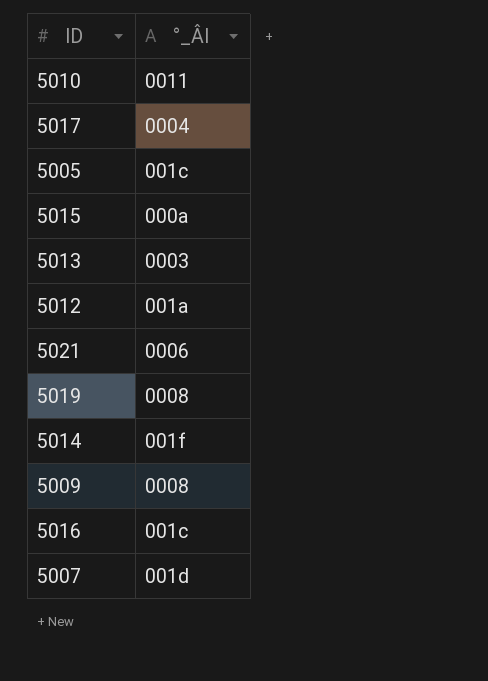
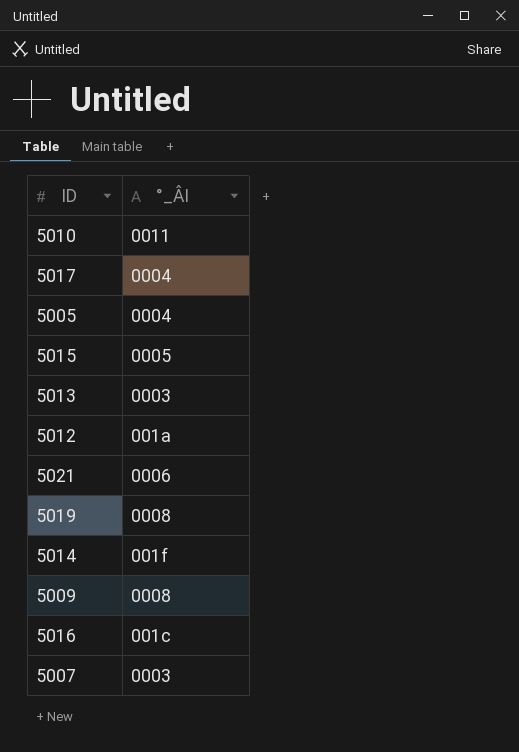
5005 | °_ÂI: 001c -> 0004
5015 | °_ÂI: 000a -> 0005
5007 | °_ÂI: 001d -> 0003

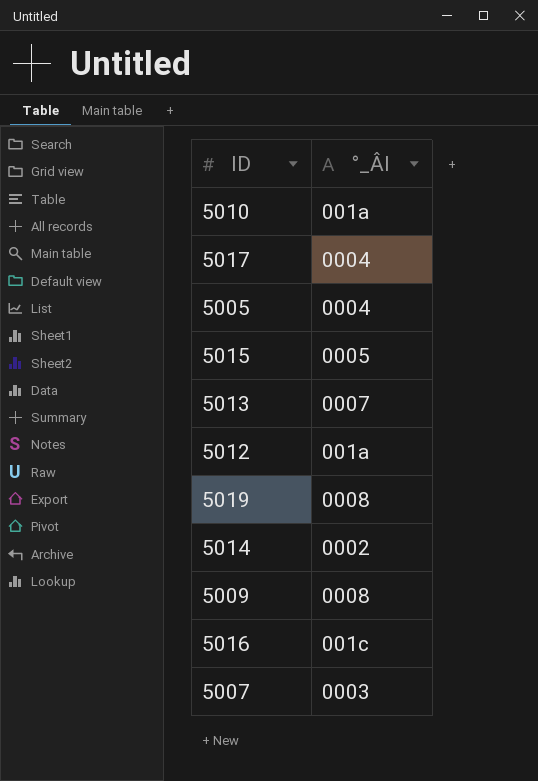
row 5021: 0006 -> none
5010 | °_ÂI: 0011 -> 001a
5013 | °_ÂI: 0003 -> 0007
5014 | °_ÂI: 001f -> 0002

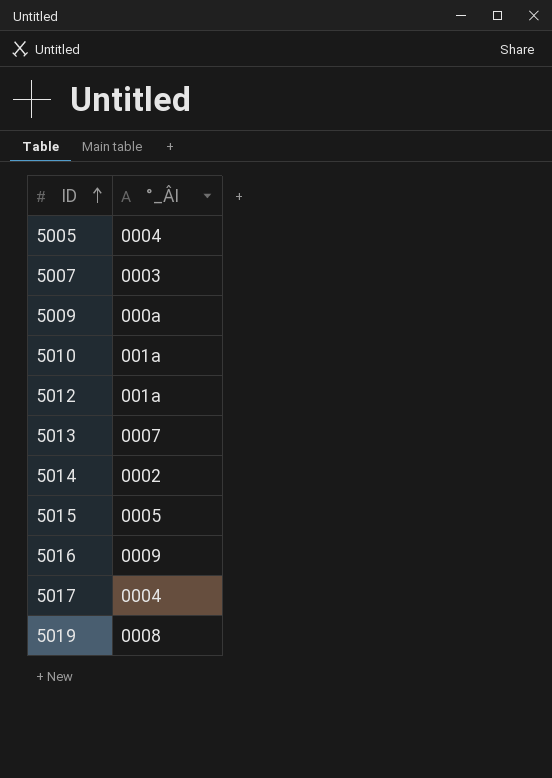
row order: none -> ID ascending
5009 | °_ÂI: 0008 -> 000a
5016 | °_ÂI: 001c -> 0009

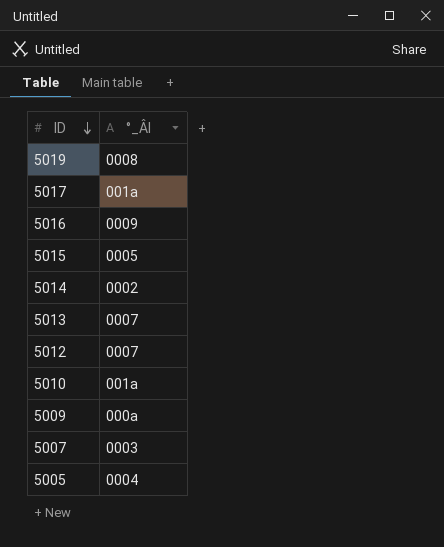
row order: ID ascending -> ID descending
5017 | °_ÂI: 0004 -> 001a
5012 | °_ÂI: 001a -> 0007

